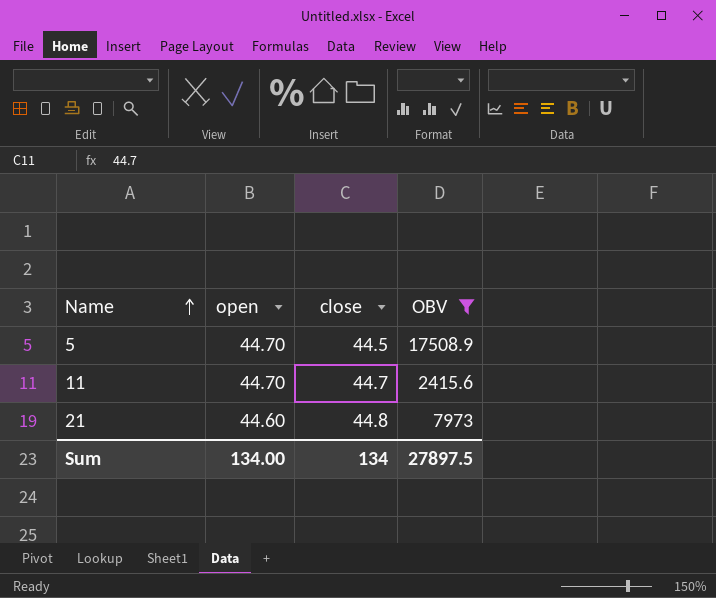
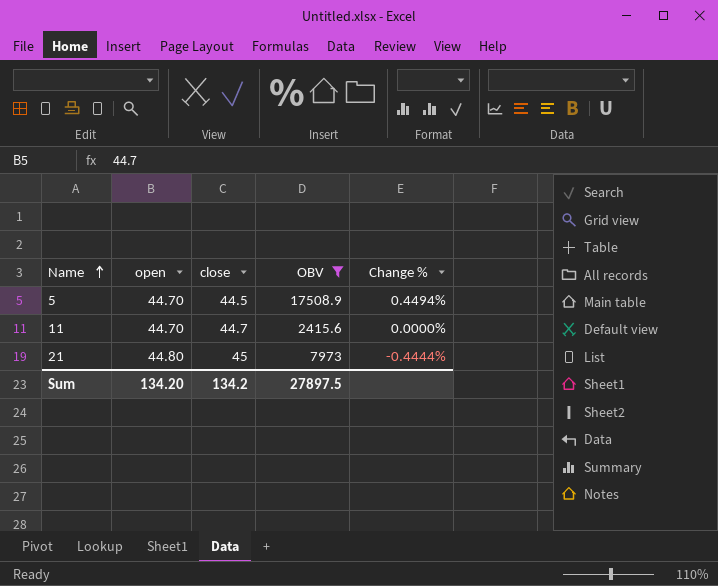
column Change % | formula: none -> ([open] - [close]) / [close]
21 | open: 44.60 -> 44.80
21 | close: 44.8 -> 45
Sum | open: 134.00 -> 134.20
Sum | close: 134 -> 134.2

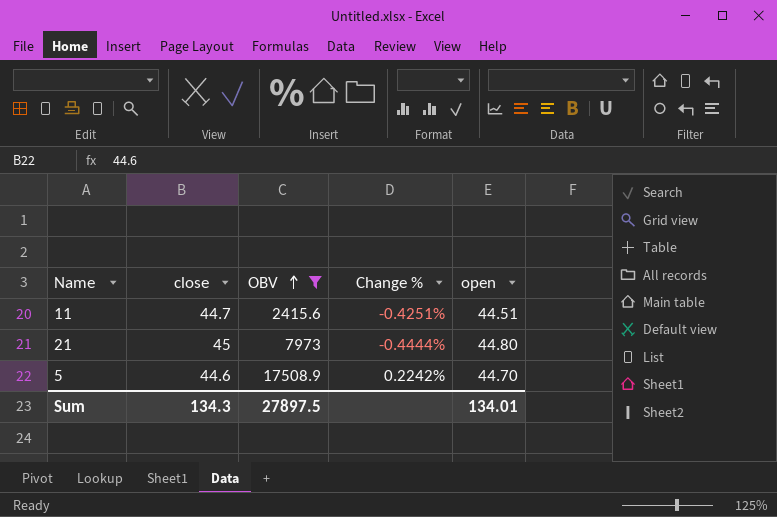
row order: Name ascending -> OBV ascending
column open | position: 2 -> 5
11 | Change %: 0.0000% -> -0.4251%
11 | open: 44.70 -> 44.51
5 | close: 44.5 -> 44.6
5 | Change %: 0.4494% -> 0.2242%
Sum | close: 134.2 -> 134.3
Sum | open: 134.20 -> 134.01

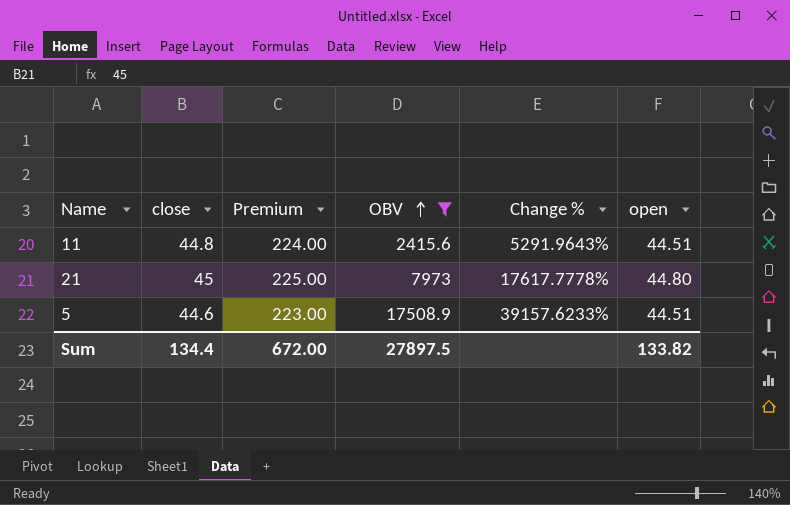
column Premium | formula: none -> [close] * 5
column Change % | formula: ([open] - [close]) / [close] -> ([OBV] - [close]) / [close]
11 | close: 44.7 -> 44.8
5 | open: 44.70 -> 44.51
Sum | close: 134.3 -> 134.4
Sum | open: 134.01 -> 133.82

